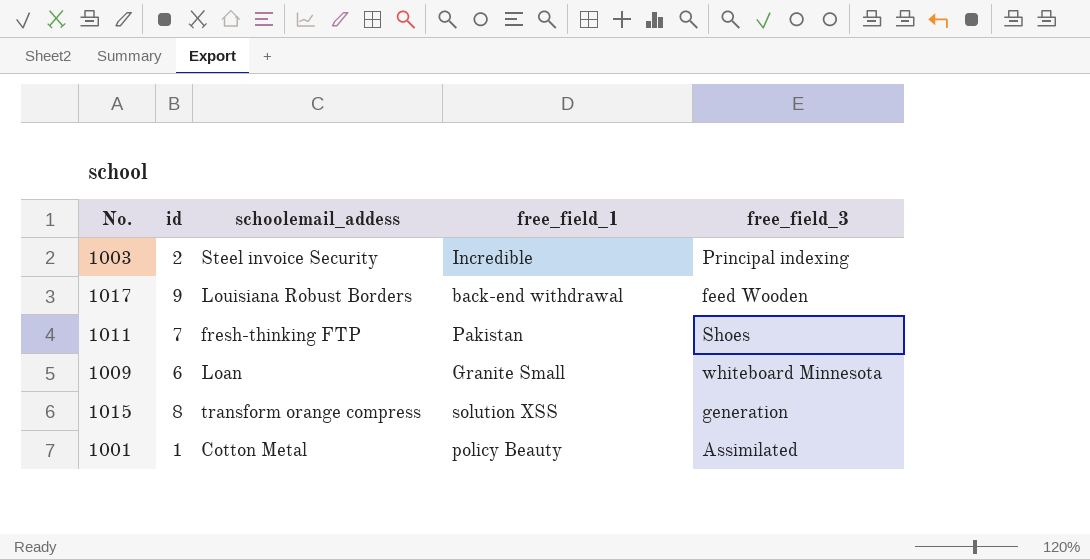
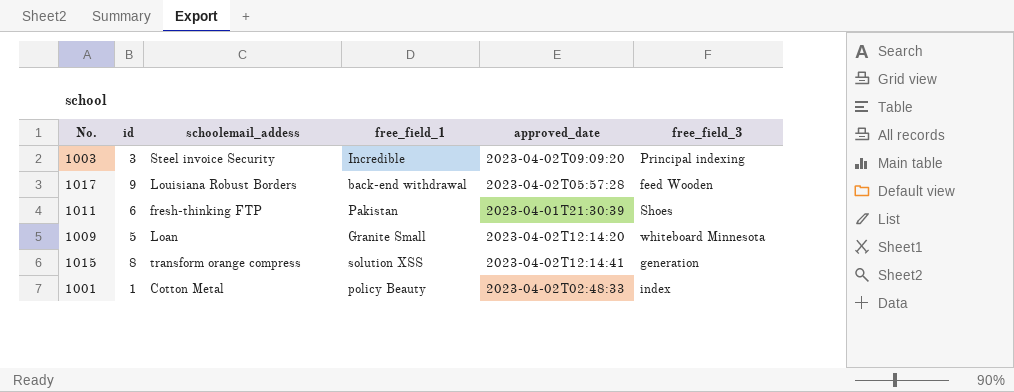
column approved_date | position: none -> 5
1003 | id: 2 -> 3
1011 | id: 7 -> 6
1009 | id: 6 -> 5
1001 | free_field_3: Assimilated -> index

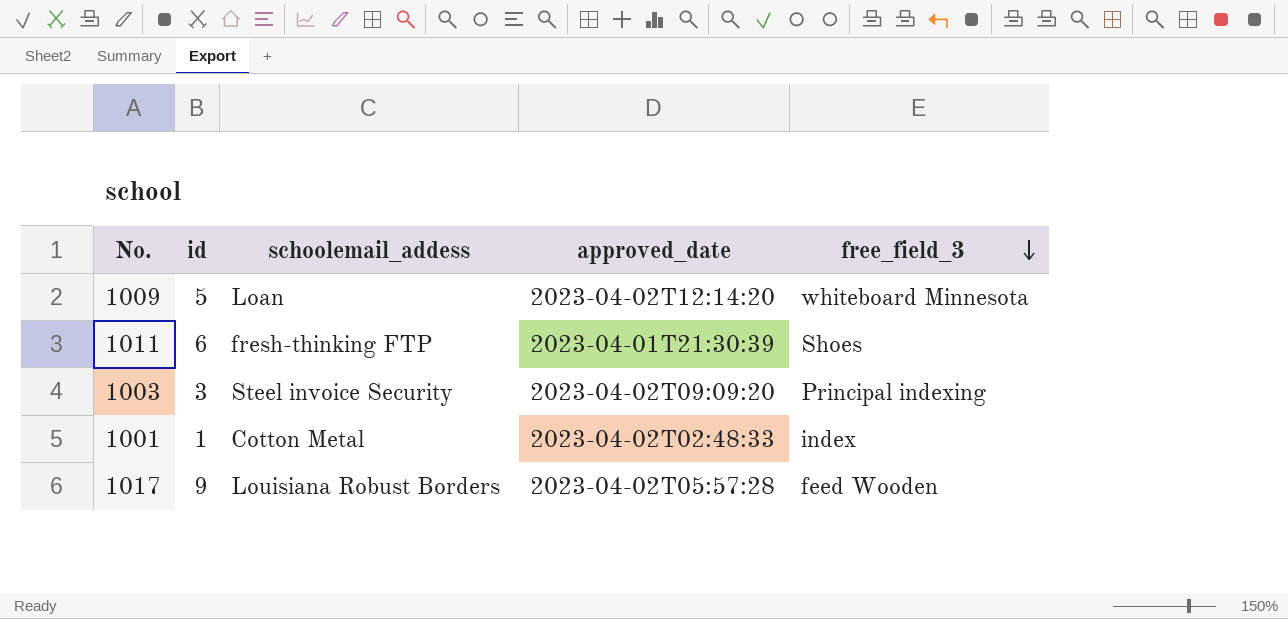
row order: none -> free_field_3 descending
column free_field_1 | position: 4 -> none
row 1015: 8 | transform orange compress | solution XSS | 2023-04-02T12:14:41 | generation -> none

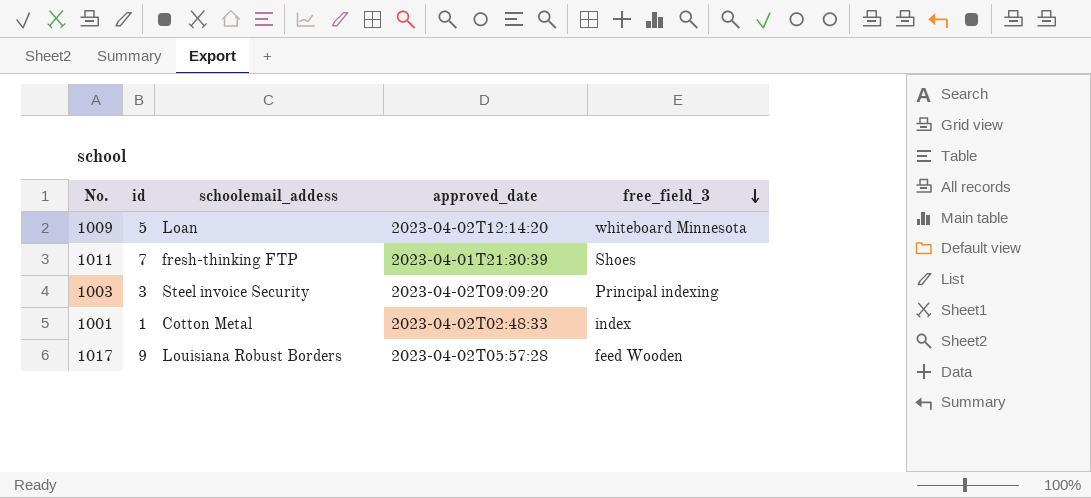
1011 | id: 6 -> 7

